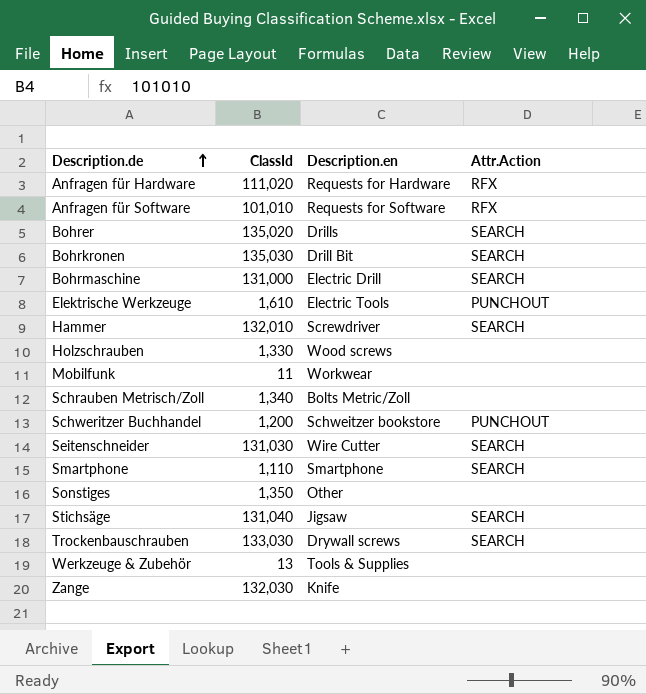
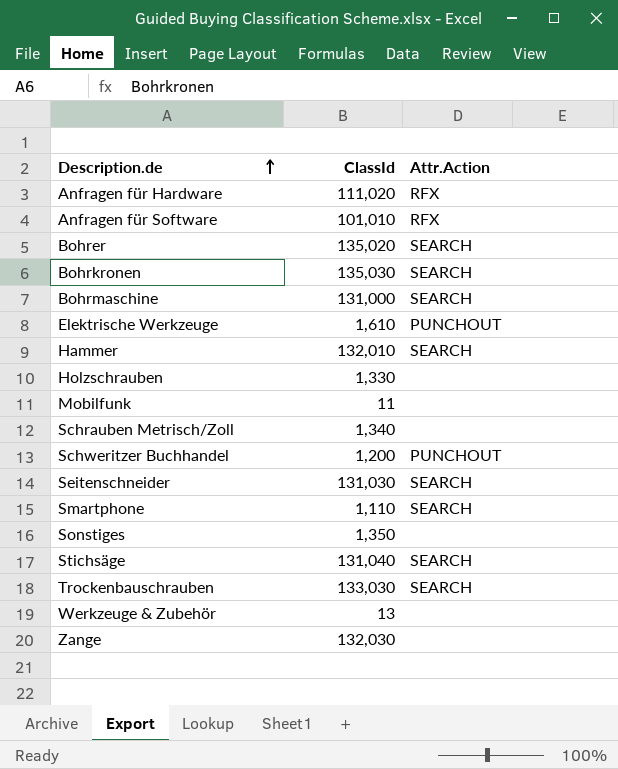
column Description.en | position: 3 -> none

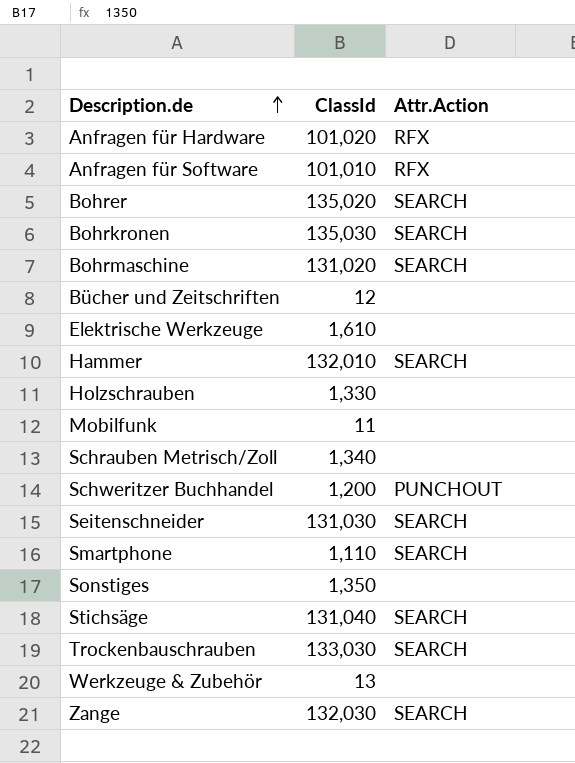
Anfragen für Hardware | ClassId: 111,020 -> 101,020
Bohrmaschine | ClassId: 131,000 -> 131,020
row Bücher und Zeitschriften: none -> 12 | none
Elektrische Werkzeuge | Attr.Action: PUNCHOUT -> none
Zange | Attr.Action: none -> SEARCH

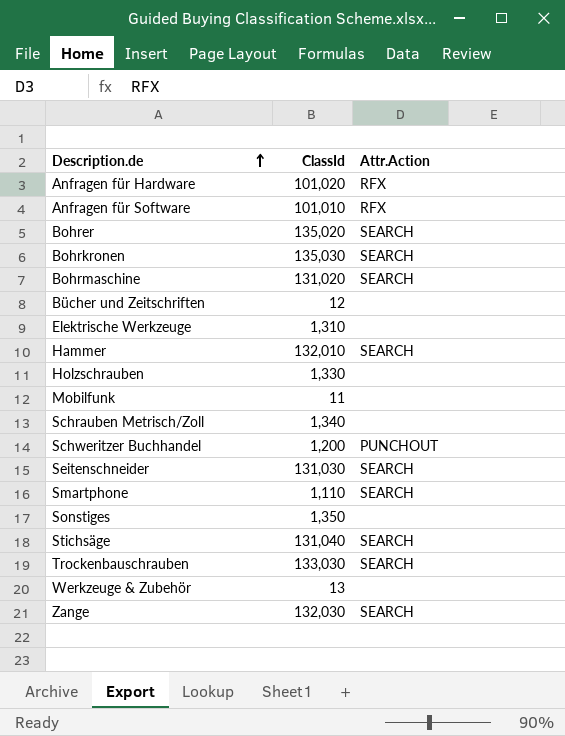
Elektrische Werkzeuge | ClassId: 1,610 -> 1,310

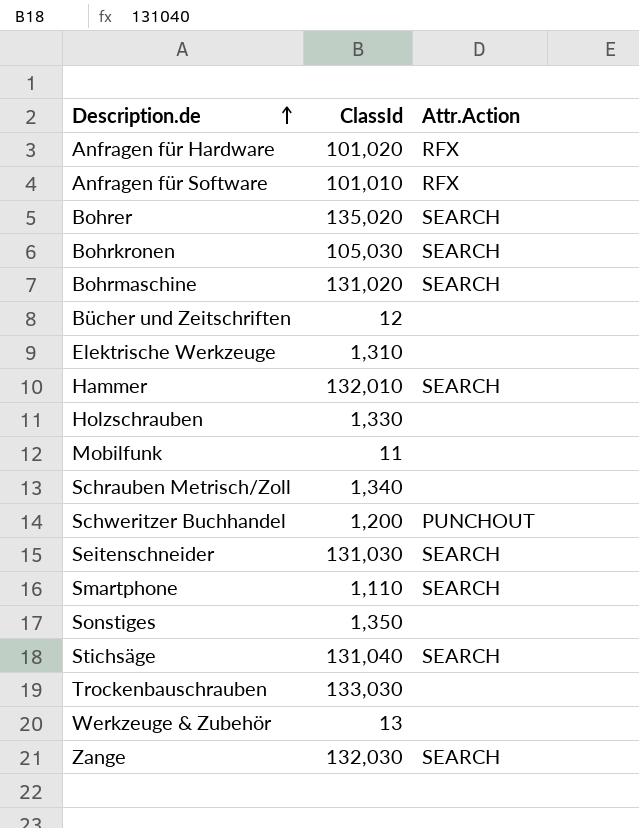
Bohrkronen | ClassId: 135,030 -> 105,030
Trockenbauschrauben | Attr.Action: SEARCH -> none

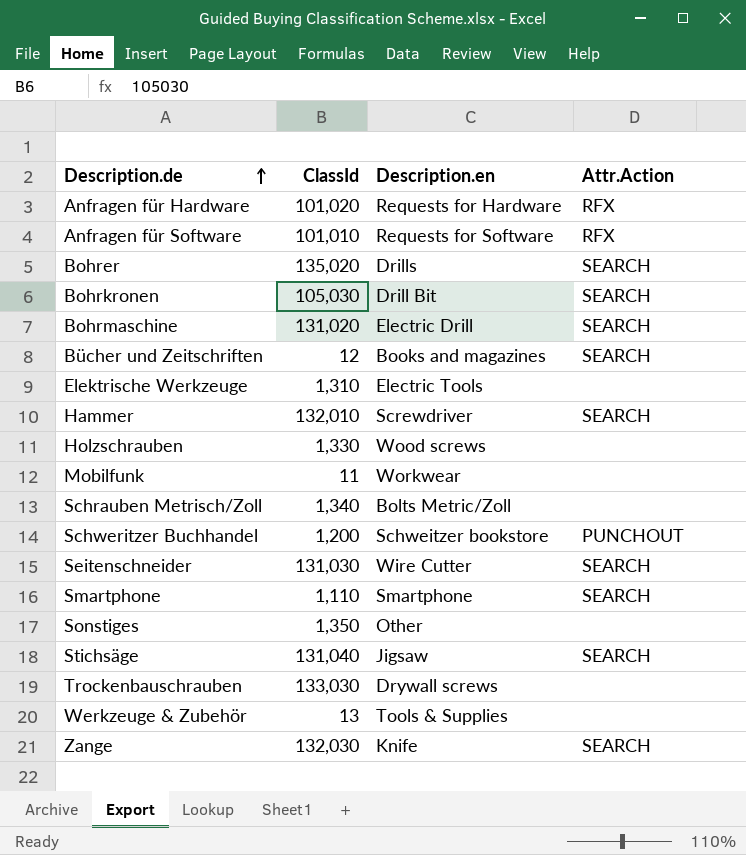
column Description.en | position: none -> 3
Bücher und Zeitschriften | Attr.Action: none -> SEARCH

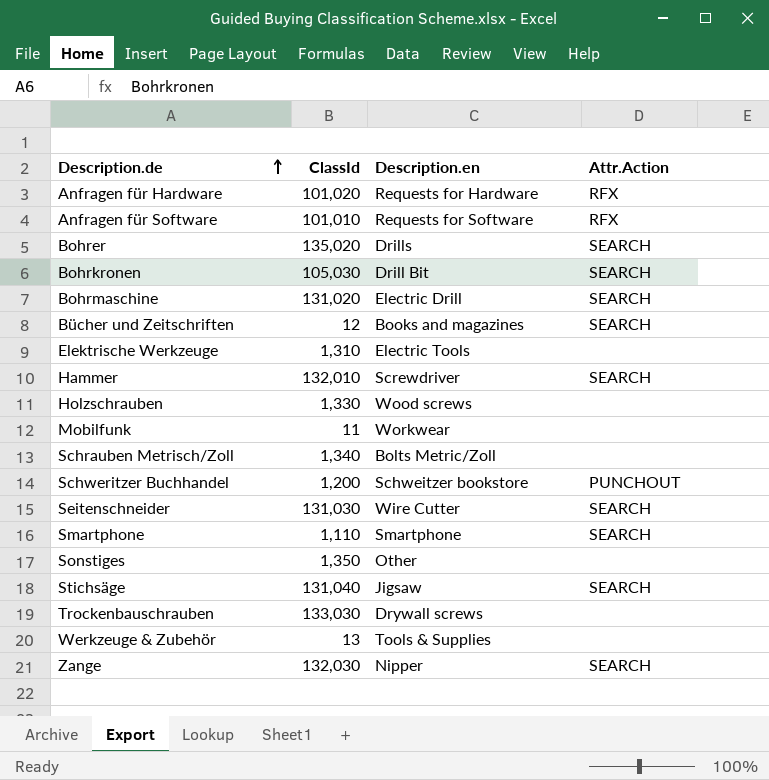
Zange | Description.en: Knife -> Nipper

